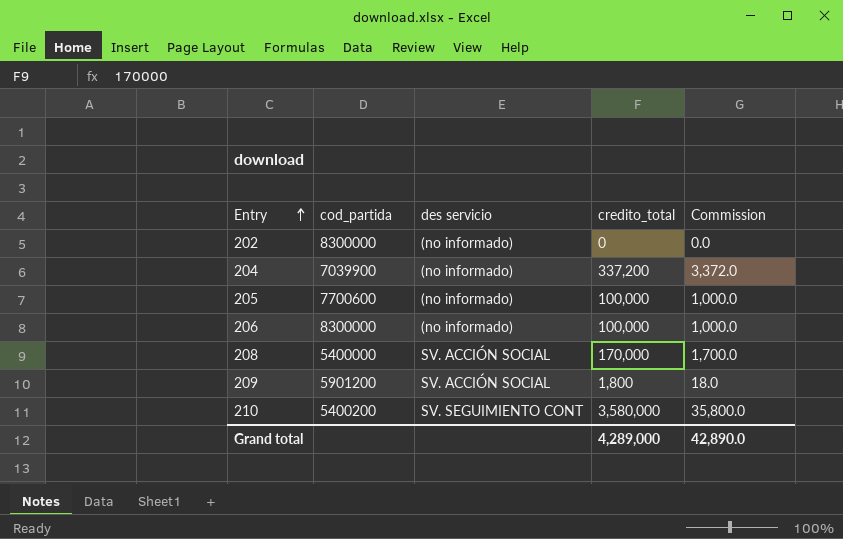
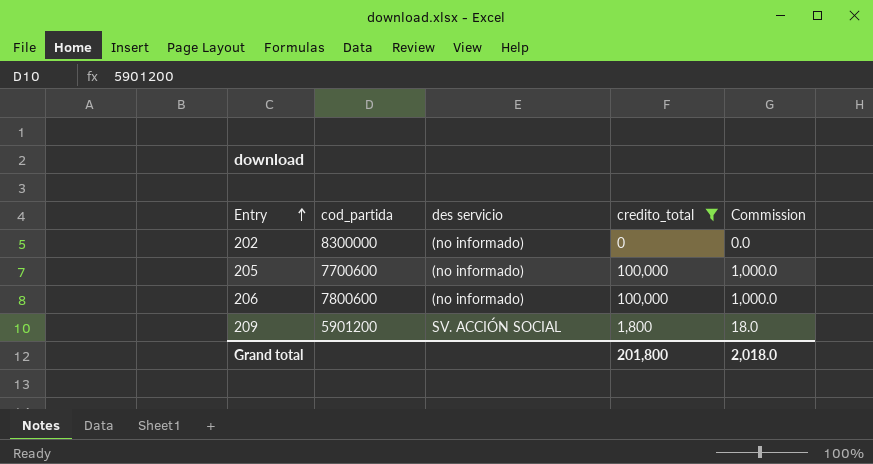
filter: none -> credito_total <= 100,000
206 | cod_partida: 8300000 -> 7800600
Grand total | credito_total: 4,289,000 -> 201,800
Grand total | Commission: 42,890.0 -> 2,018.0

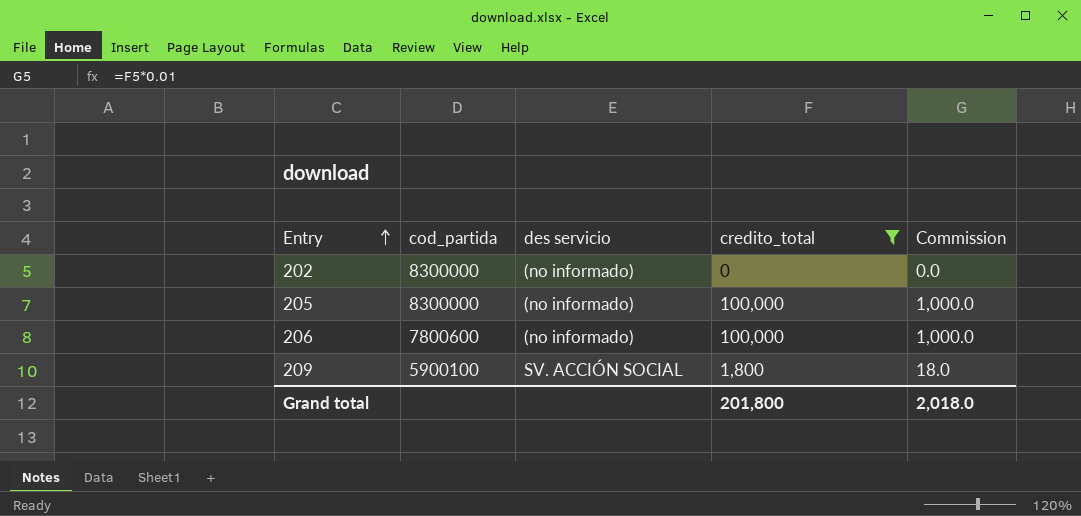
205 | cod_partida: 7700600 -> 8300000
209 | cod_partida: 5901200 -> 5900100

